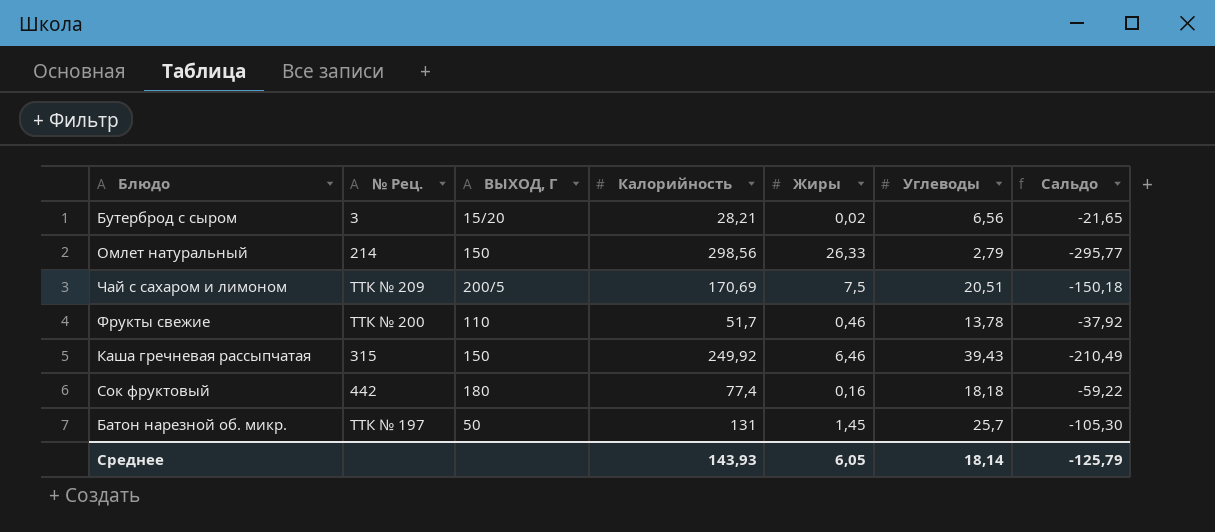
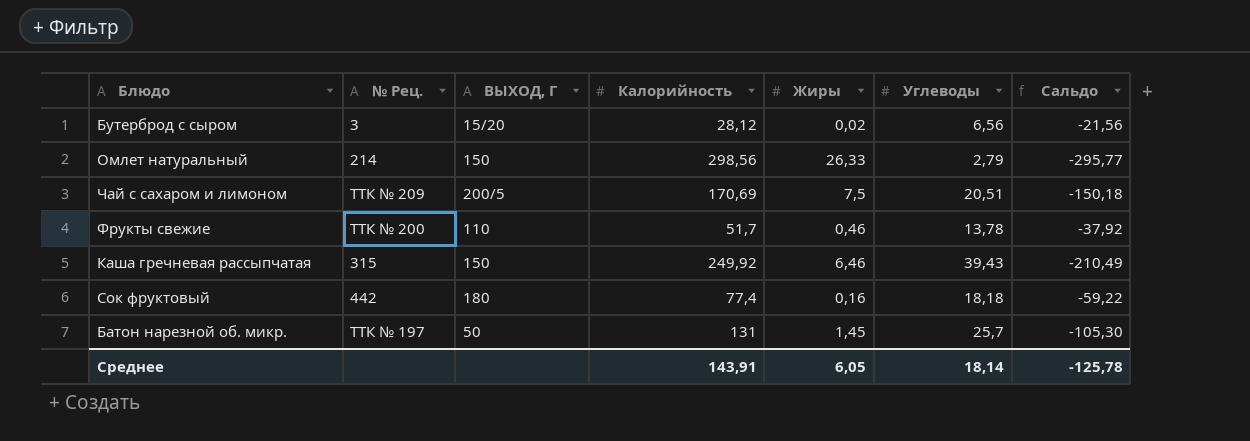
Бутерброд с сыром | Калорийность: 28,21 -> 28,12
Бутерброд с сыром | Сальдо: -21,65 -> -21,56
Среднее | Калорийность: 143,93 -> 143,91
Среднее | Сальдо: -125,79 -> -125,78

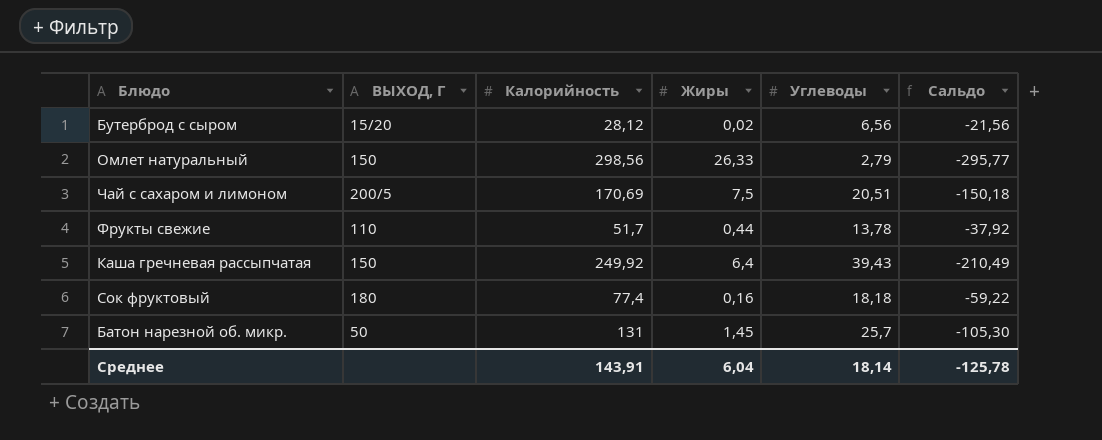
column № Рец. | position: 2 -> none
Фрукты свежие | Жиры: 0,46 -> 0,44
Каша гречневая рассыпчатая | Жиры: 6,46 -> 6,4
Среднее | Жиры: 6,05 -> 6,04

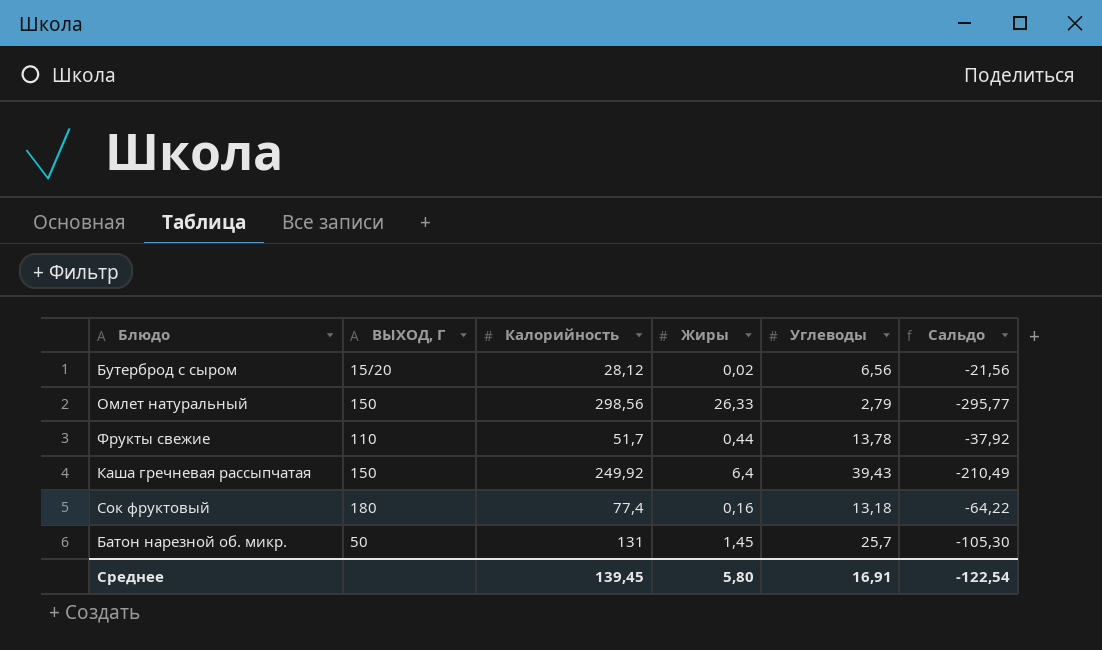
row Чай с сахаром и лимоном: 200/5 | 170,69 | 7,5 | 20,51 | -150,18 -> none
Сок фруктовый | Углеводы: 18,18 -> 13,18
Сок фруктовый | Сальдо: -59,22 -> -64,22
Среднее | Калорийность: 143,91 -> 139,45
Среднее | Жиры: 6,04 -> 5,80
Среднее | Углеводы: 18,14 -> 16,91
Среднее | Сальдо: -125,78 -> -122,54

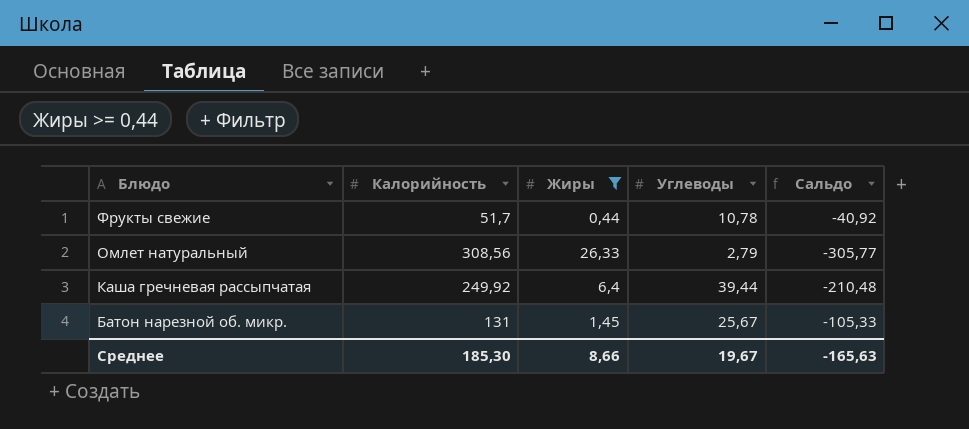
filter: none -> Жиры >= 0,44
row order: none -> Блюдо descending
column ВЫХОД, Г | position: 2 -> none
Фрукты свежие | Углеводы: 13,78 -> 10,78
Фрукты свежие | Сальдо: -37,92 -> -40,92
Омлет натуральный | Калорийность: 298,56 -> 308,56
Омлет натуральный | Сальдо: -295,77 -> -305,77
Каша гречневая рассыпчатая | Углеводы: 39,43 -> 39,44
Каша гречневая рассыпчатая | Сальдо: -210,49 -> -210,48
Батон нарезной об. микр. | Углеводы: 25,7 -> 25,67
Батон нарезной об. микр. | Сальдо: -105,30 -> -105,33
Среднее | Калорийность: 139,45 -> 185,30
Среднее | Жиры: 5,80 -> 8,66
Среднее | Углеводы: 16,91 -> 19,67
Среднее | Сальдо: -122,54 -> -165,63

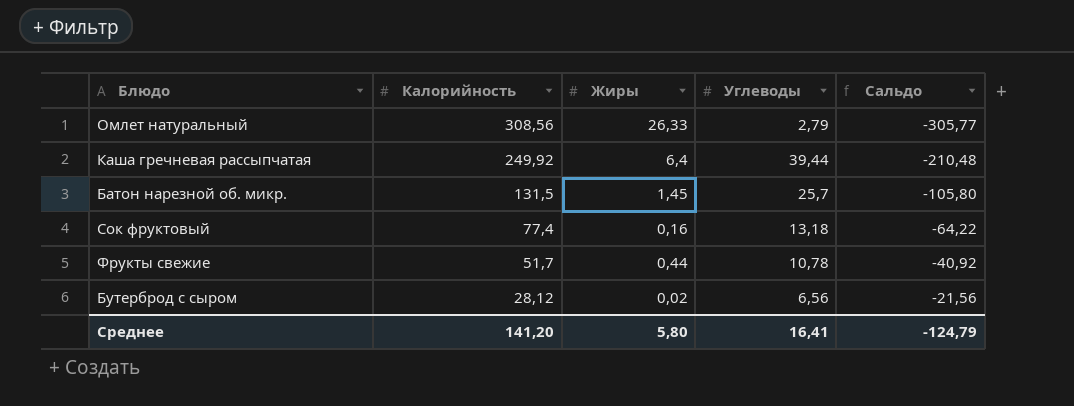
filter: Жиры >= 0,44 -> none
row order: Блюдо descending -> Калорийность descending
Батон нарезной об. микр. | Калорийность: 131 -> 131,5
Батон нарезной об. микр. | Углеводы: 25,67 -> 25,7
Батон нарезной об. микр. | Сальдо: -105,33 -> -105,80
Среднее | Калорийность: 185,30 -> 141,20
Среднее | Жиры: 8,66 -> 5,80
Среднее | Углеводы: 19,67 -> 16,41
Среднее | Сальдо: -165,63 -> -124,79

